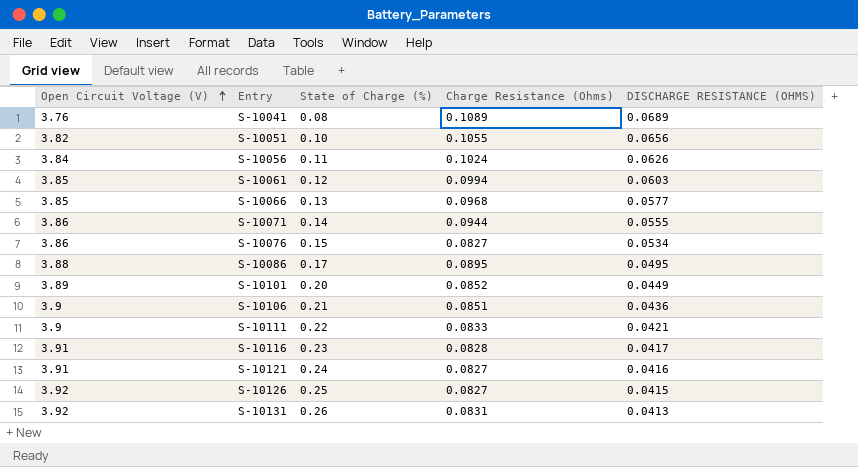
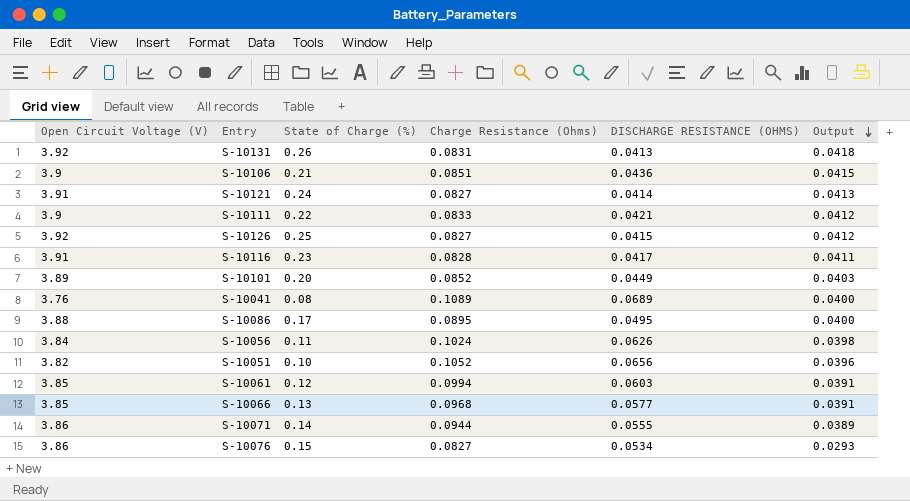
row order: Open Circuit Voltage (V) ascending -> Output descending
column Output | formula: none -> [Charge Resistance (Ohms)] - [DISCHARGE RESISTANCE (OHMS)]
S-10121 | DISCHARGE RESISTANCE (OHMS): 0.0416 -> 0.0414
S-10051 | Charge Resistance (Ohms): 0.1055 -> 0.1052

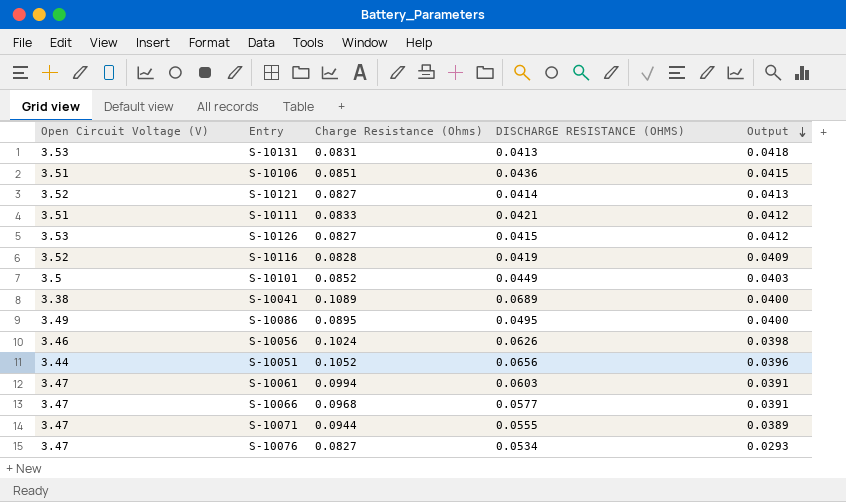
column State of Charge (%) | position: 3 -> none
S-10131 | Open Circuit Voltage (V): 3.92 -> 3.53
S-10106 | Open Circuit Voltage (V): 3.9 -> 3.51
S-10121 | Open Circuit Voltage (V): 3.91 -> 3.52
S-10111 | Open Circuit Voltage (V): 3.9 -> 3.51
S-10126 | Open Circuit Voltage (V): 3.92 -> 3.53
S-10116 | Open Circuit Voltage (V): 3.91 -> 3.52
S-10116 | DISCHARGE RESISTANCE (OHMS): 0.0417 -> 0.0419
S-10116 | Output: 0.0411 -> 0.0409
S-10101 | Open Circuit Voltage (V): 3.89 -> 3.5
S-10041 | Open Circuit Voltage (V): 3.76 -> 3.38
S-10086 | Open Circuit Voltage (V): 3.88 -> 3.49
S-10056 | Open Circuit Voltage (V): 3.84 -> 3.46
S-10051 | Open Circuit Voltage (V): 3.82 -> 3.44
S-10061 | Open Circuit Voltage (V): 3.85 -> 3.47
S-10066 | Open Circuit Voltage (V): 3.85 -> 3.47
S-10071 | Open Circuit Voltage (V): 3.86 -> 3.47
S-10076 | Open Circuit Voltage (V): 3.86 -> 3.47

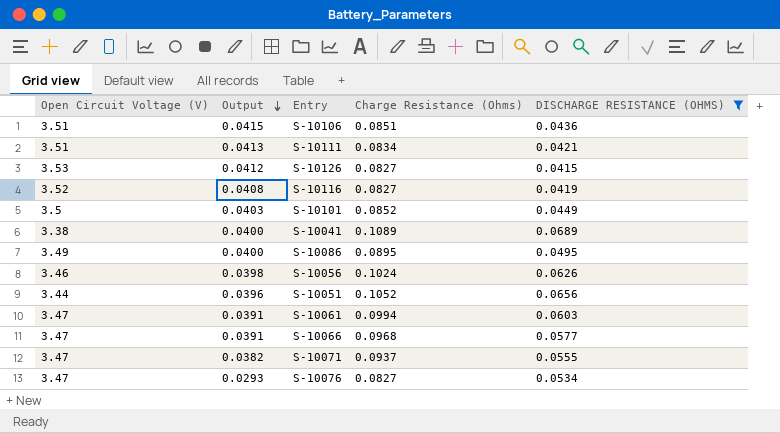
filter: none -> DISCHARGE RESISTANCE (OHMS) >= 0.0415
column Output | position: 5 -> 2
S-10111 | Output: 0.0412 -> 0.0413
S-10111 | Charge Resistance (Ohms): 0.0833 -> 0.0834
S-10116 | Output: 0.0409 -> 0.0408
S-10116 | Charge Resistance (Ohms): 0.0828 -> 0.0827
S-10071 | Output: 0.0389 -> 0.0382
S-10071 | Charge Resistance (Ohms): 0.0944 -> 0.0937

